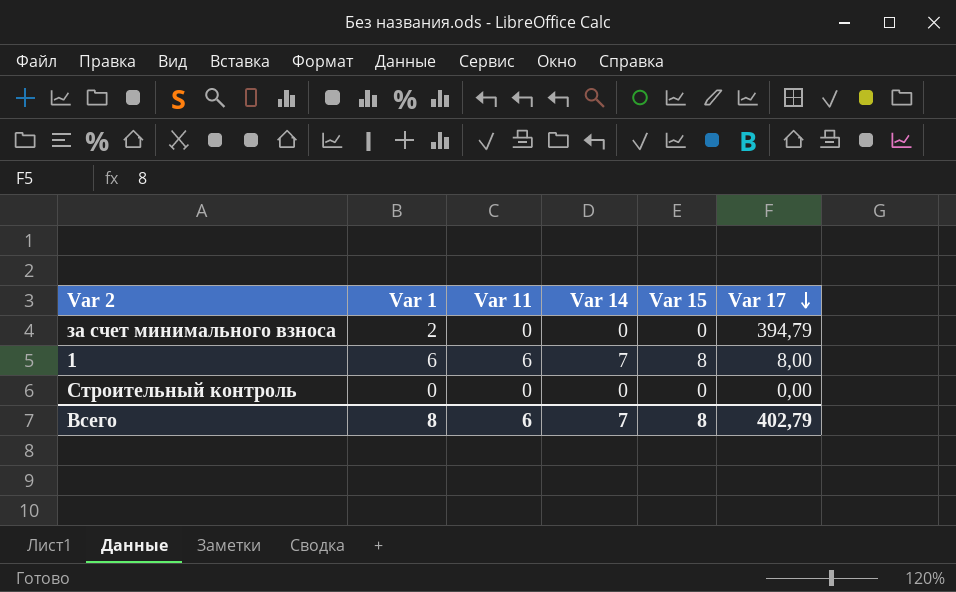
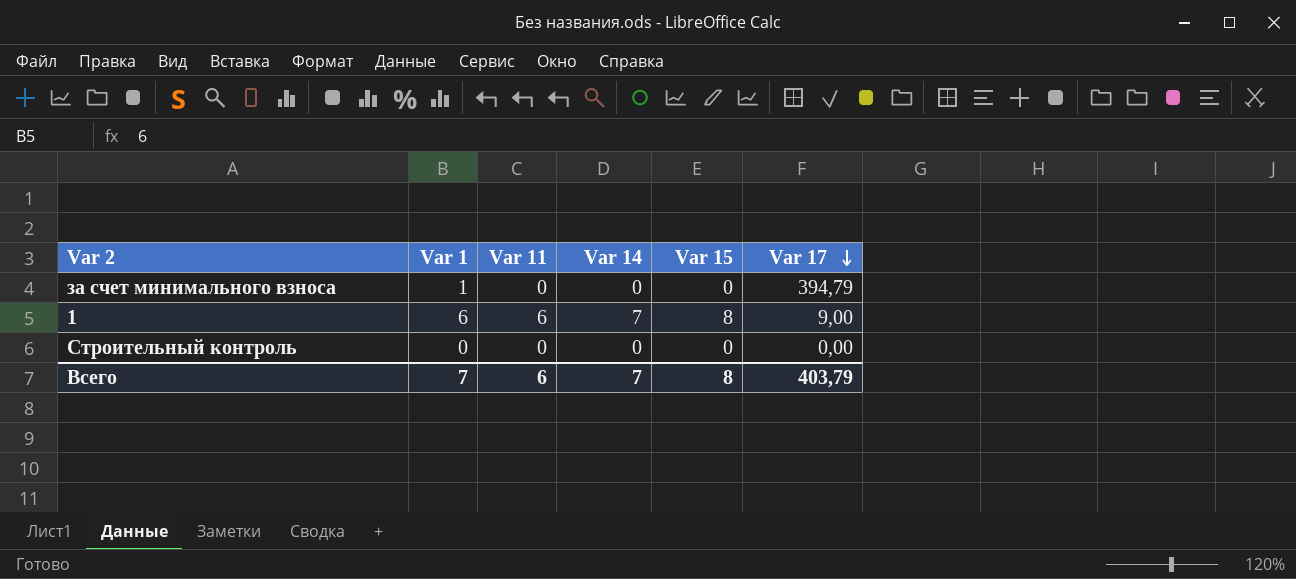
за счет минимального взноса | Var 1: 2 -> 1
1 | Var 17: 8,00 -> 9,00
Всего | Var 1: 8 -> 7
Всего | Var 17: 402,79 -> 403,79

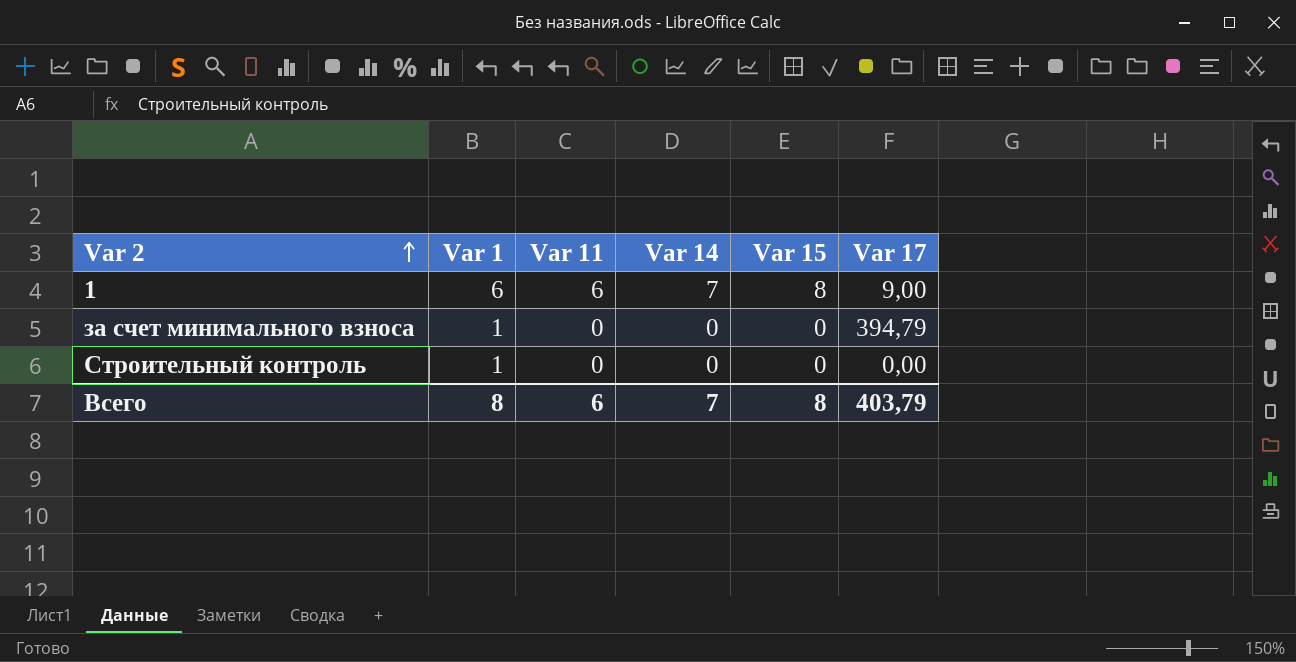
row order: Var 17 descending -> Var 2 ascending
Строительный контроль | Var 1: 0 -> 1
Всего | Var 1: 7 -> 8

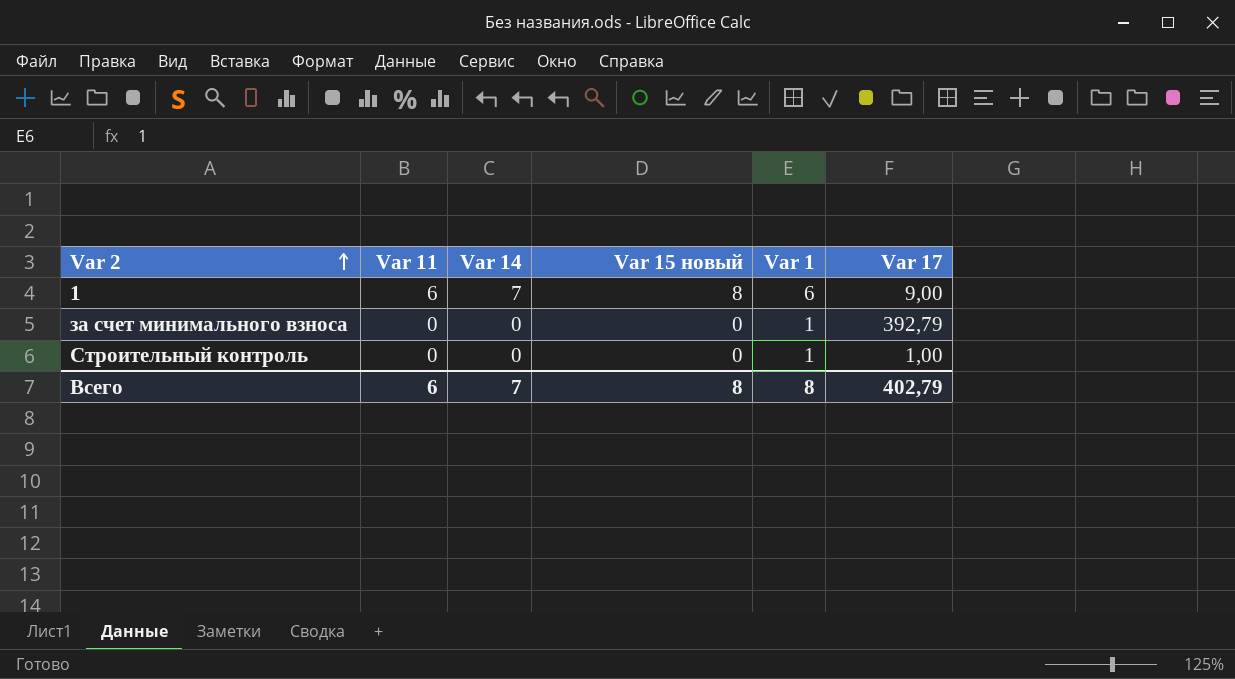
column name: Var 15 -> Var 15 новый
column Var 1 | position: 2 -> 5
за счет минимального взноса | Var 17: 394,79 -> 392,79
Строительный контроль | Var 17: 0,00 -> 1,00
Всего | Var 17: 403,79 -> 402,79

